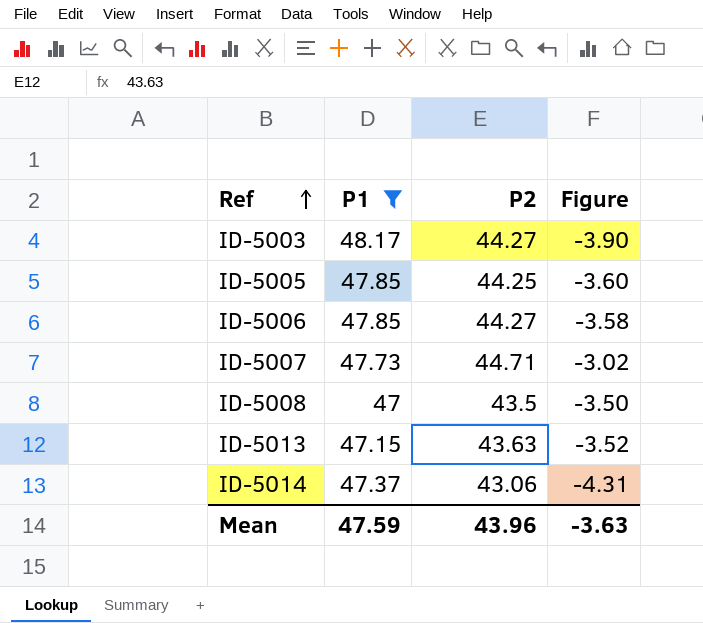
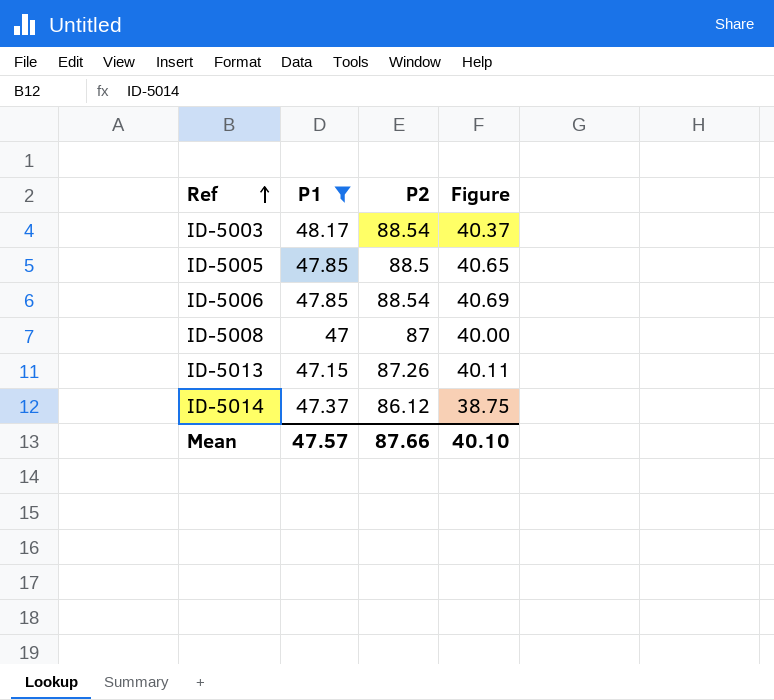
row ID-5007: 47.73 | 44.71 | -3.02 -> none
ID-5003 | P2: 44.27 -> 88.54
ID-5003 | Figure: -3.90 -> 40.37
ID-5005 | P2: 44.25 -> 88.5
ID-5005 | Figure: -3.60 -> 40.65
ID-5006 | P2: 44.27 -> 88.54
ID-5006 | Figure: -3.58 -> 40.69
ID-5008 | P2: 43.5 -> 87
ID-5008 | Figure: -3.50 -> 40.00
ID-5013 | P2: 43.63 -> 87.26
ID-5013 | Figure: -3.52 -> 40.11
ID-5014 | P2: 43.06 -> 86.12
ID-5014 | Figure: -4.31 -> 38.75
Mean | P1: 47.59 -> 47.57
Mean | P2: 43.96 -> 87.66
Mean | Figure: -3.63 -> 40.10

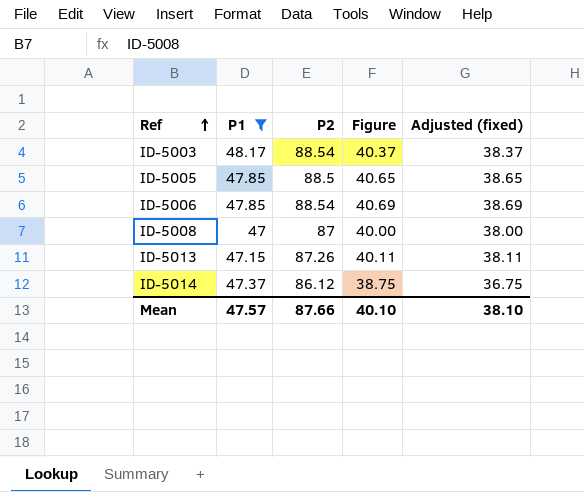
column Adjusted (fixed) | formula: none -> [Figure] - 2

